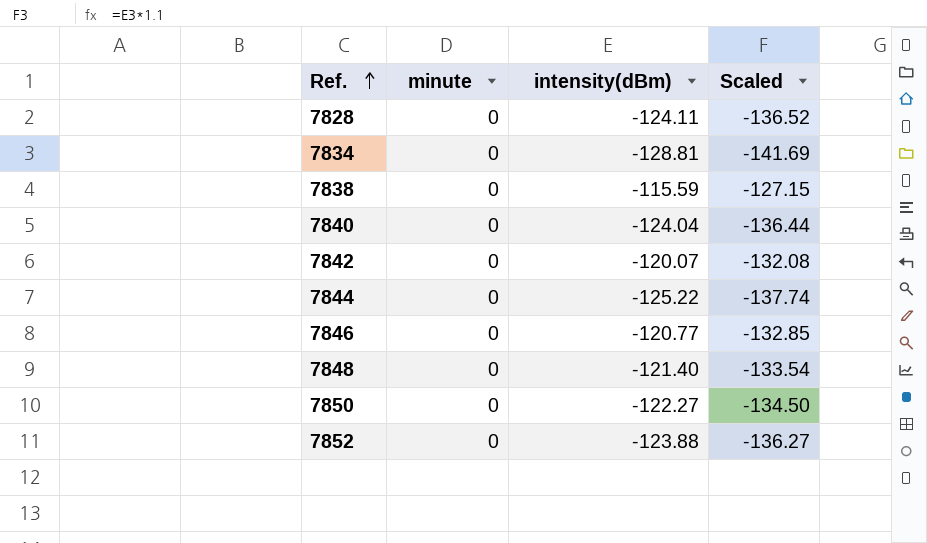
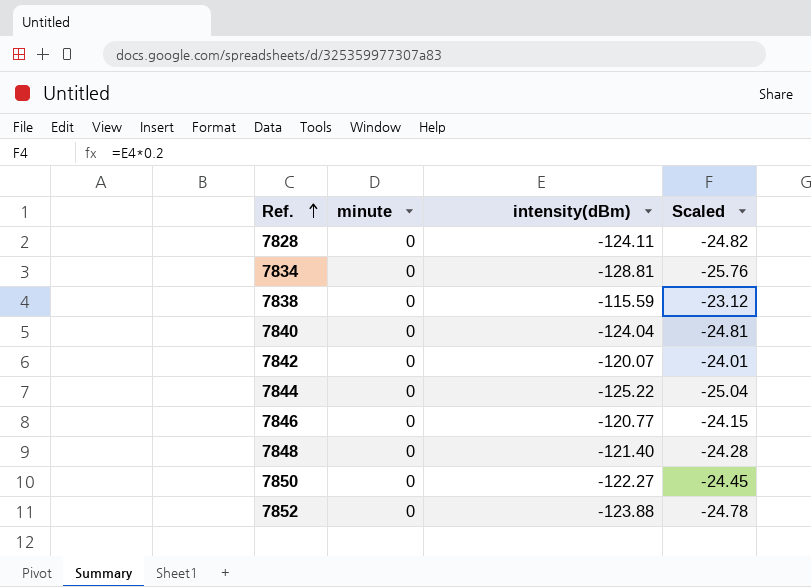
column Scaled | formula: [intensity(dBm)] * 1.1 -> [intensity(dBm)] * 0.2

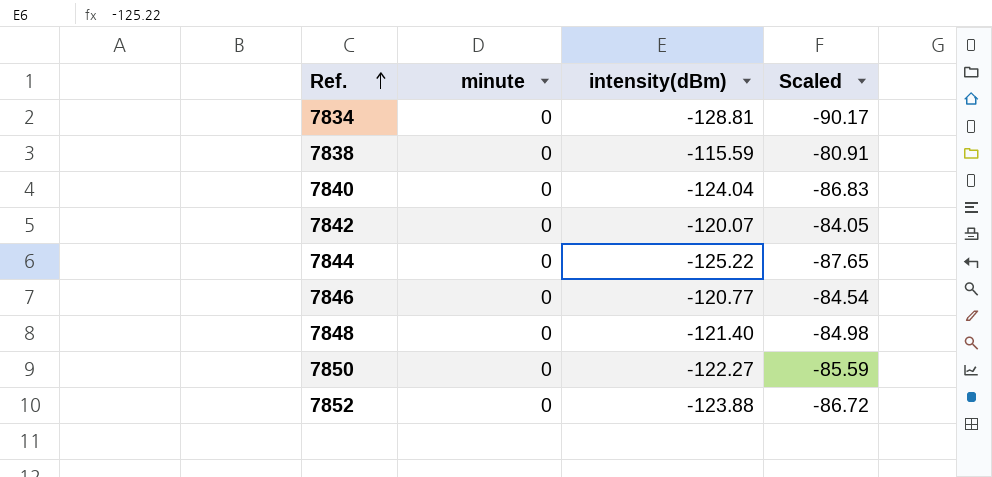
column Scaled | formula: [intensity(dBm)] * 0.2 -> [intensity(dBm)] * 0.7
row 7828: 0 | -124.11 | -24.82 -> none

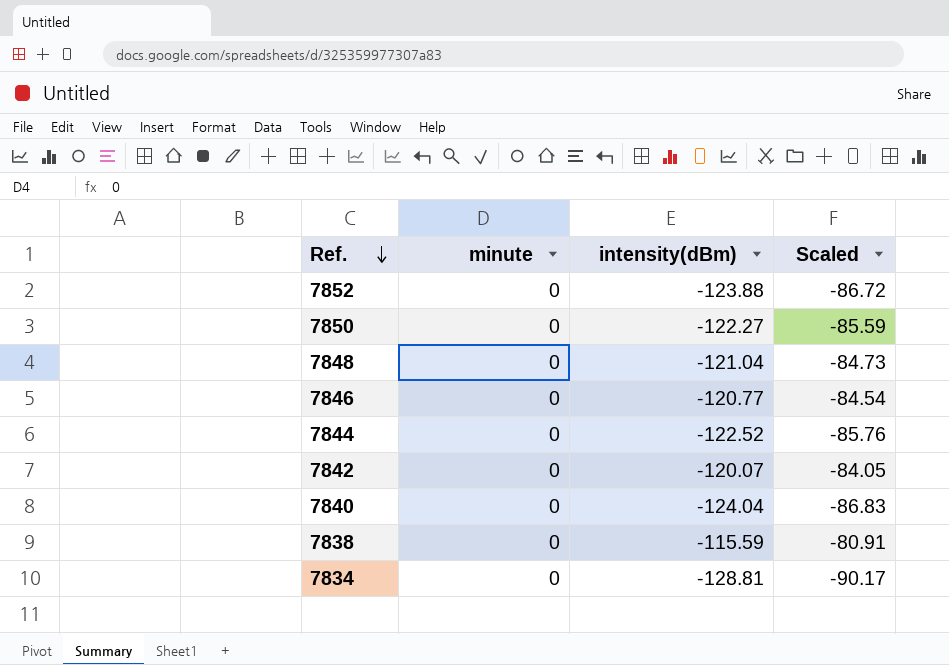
row order: Ref. ascending -> Ref. descending
7848 | intensity(dBm): -121.40 -> -121.04
7848 | Scaled: -84.98 -> -84.73
7844 | intensity(dBm): -125.22 -> -122.52
7844 | Scaled: -87.65 -> -85.76

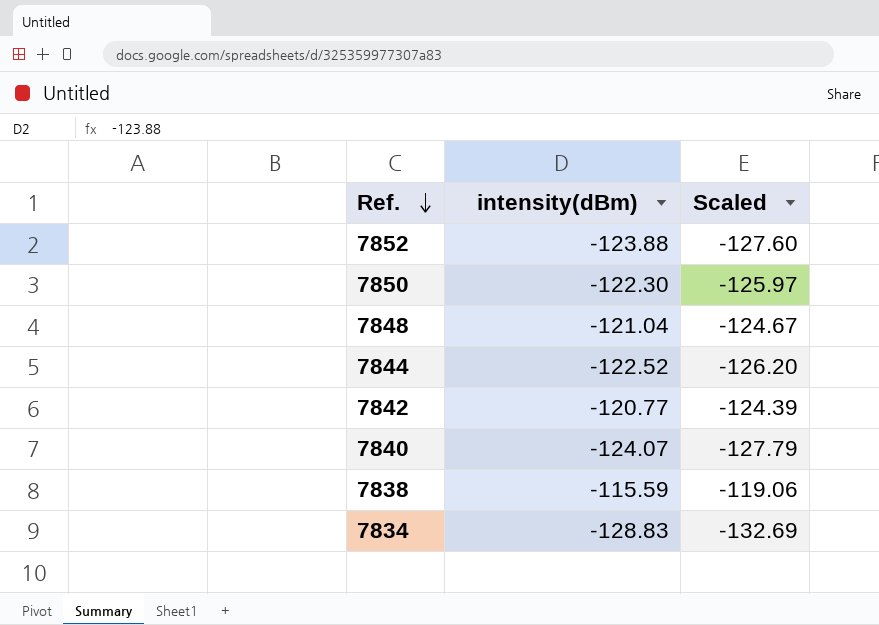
column minute | position: 2 -> none
column Scaled | formula: [intensity(dBm)] * 0.7 -> [intensity(dBm)] * 1.03
row 7846: 0 | -120.77 | -84.54 -> none
7850 | intensity(dBm): -122.27 -> -122.30
7842 | intensity(dBm): -120.07 -> -120.77
7840 | intensity(dBm): -124.04 -> -124.07
7834 | intensity(dBm): -128.81 -> -128.83

